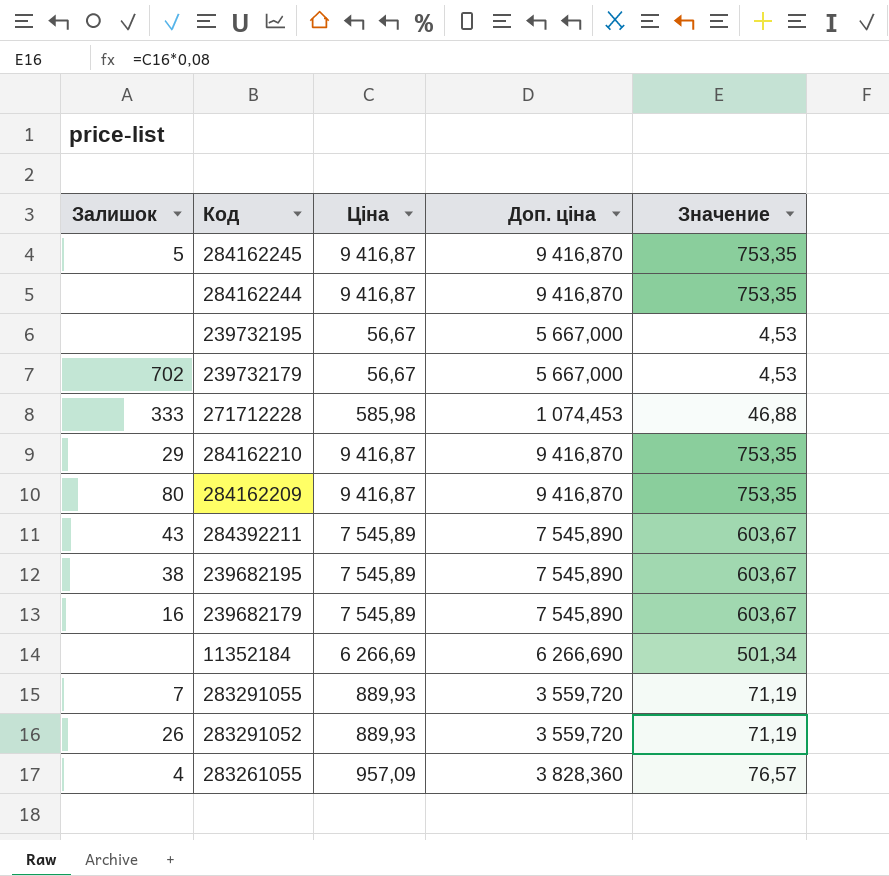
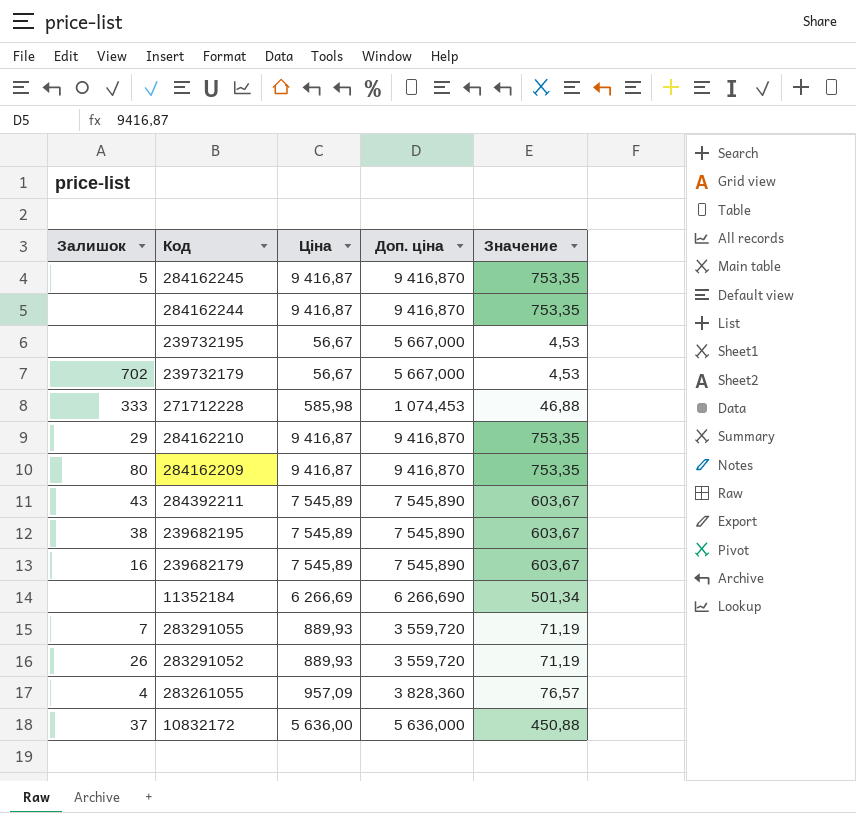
row 10832172: none -> 37 | 5 636,00 | 5 636,000 | 450,88

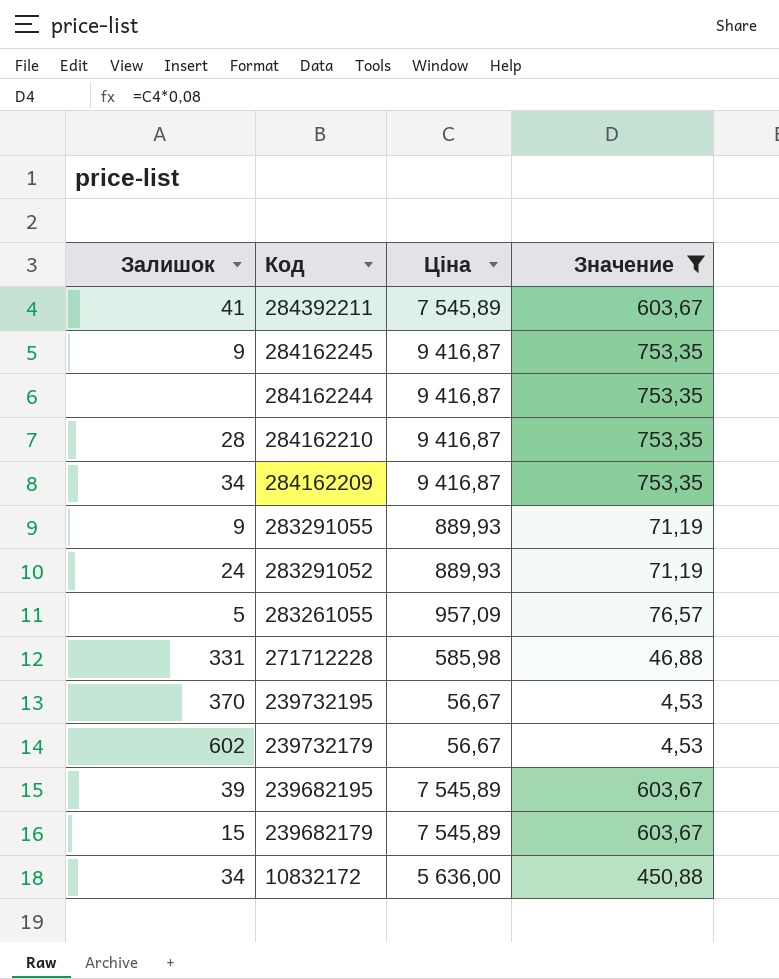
filter: none -> Значение != 501,34
row order: none -> Код descending
column Доп. ціна | position: 4 -> none
284392211 | Залишок: 43 -> 41
284162245 | Залишок: 5 -> 9
284162210 | Залишок: 29 -> 28
284162209 | Залишок: 80 -> 34
283291055 | Залишок: 7 -> 9
283291052 | Залишок: 26 -> 24
283261055 | Залишок: 4 -> 5
271712228 | Залишок: 333 -> 331
239732195 | Залишок: none -> 370
239732179 | Залишок: 702 -> 602
239682195 | Залишок: 38 -> 39
239682179 | Залишок: 16 -> 15
10832172 | Залишок: 37 -> 34

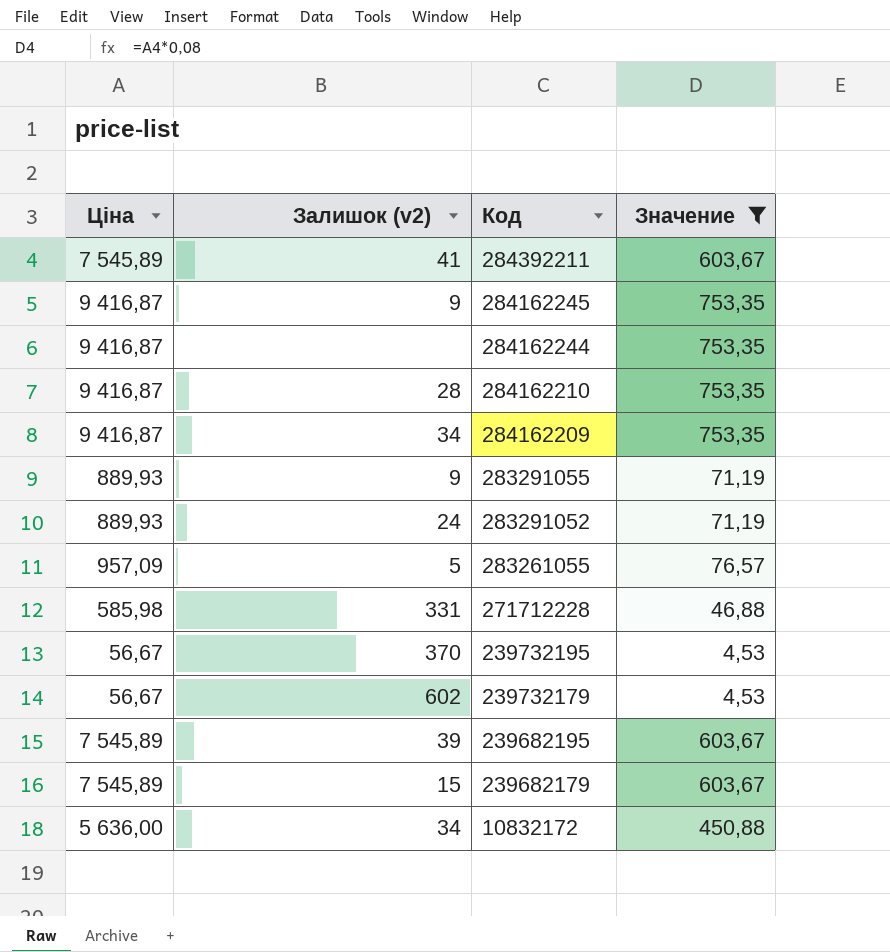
column Ціна | position: 3 -> 1
column name: Залишок -> Залишок (v2)

